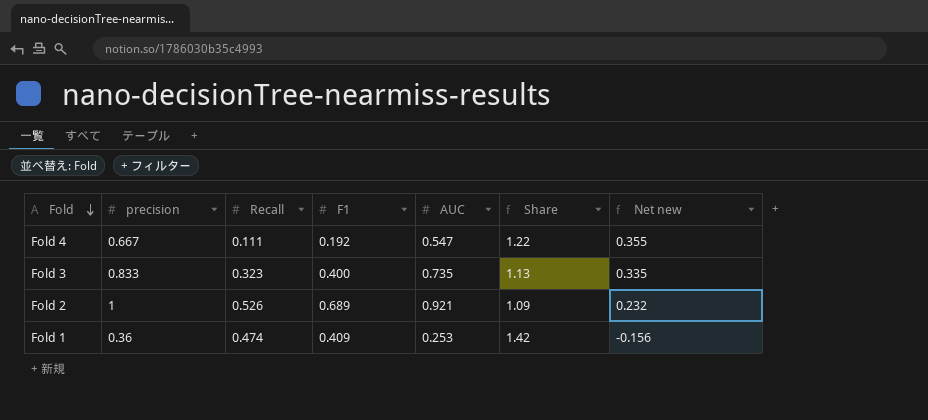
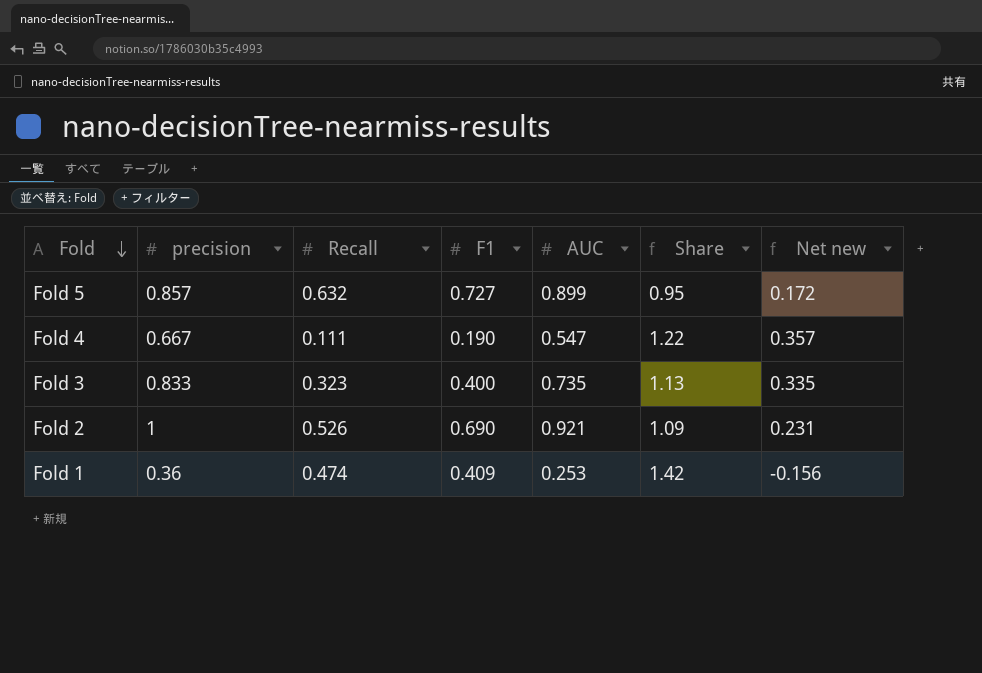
row Fold 5: none -> 0.857 | 0.632 | 0.727 | 0.899 | 0.95 | 0.172
Fold 4 | F1: 0.192 -> 0.190
Fold 4 | Net new: 0.355 -> 0.357
Fold 2 | F1: 0.689 -> 0.690
Fold 2 | Net new: 0.232 -> 0.231

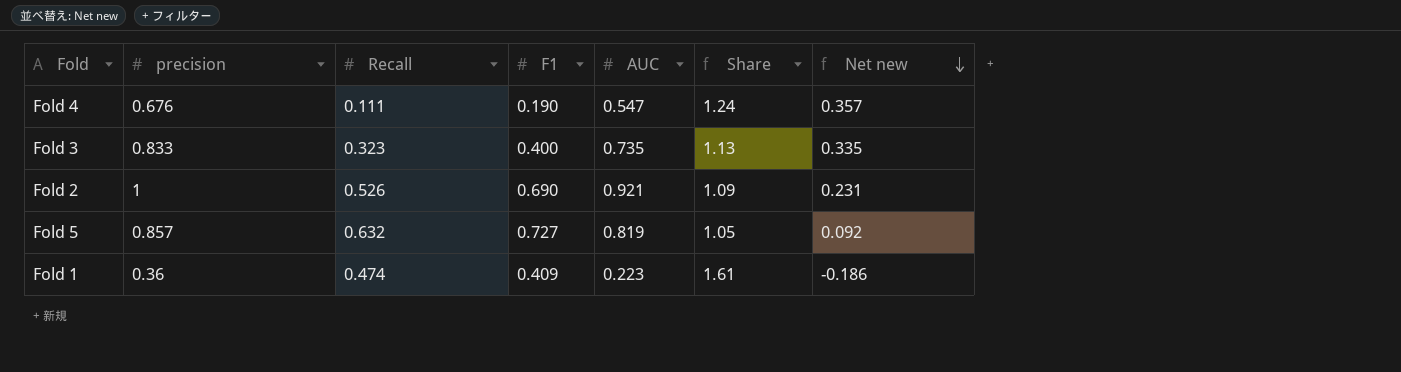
row order: Fold descending -> Net new descending
Fold 4 | precision: 0.667 -> 0.676
Fold 4 | Share: 1.22 -> 1.24
Fold 5 | AUC: 0.899 -> 0.819
Fold 5 | Share: 0.95 -> 1.05
Fold 5 | Net new: 0.172 -> 0.092
Fold 1 | AUC: 0.253 -> 0.223
Fold 1 | Share: 1.42 -> 1.61
Fold 1 | Net new: -0.156 -> -0.186

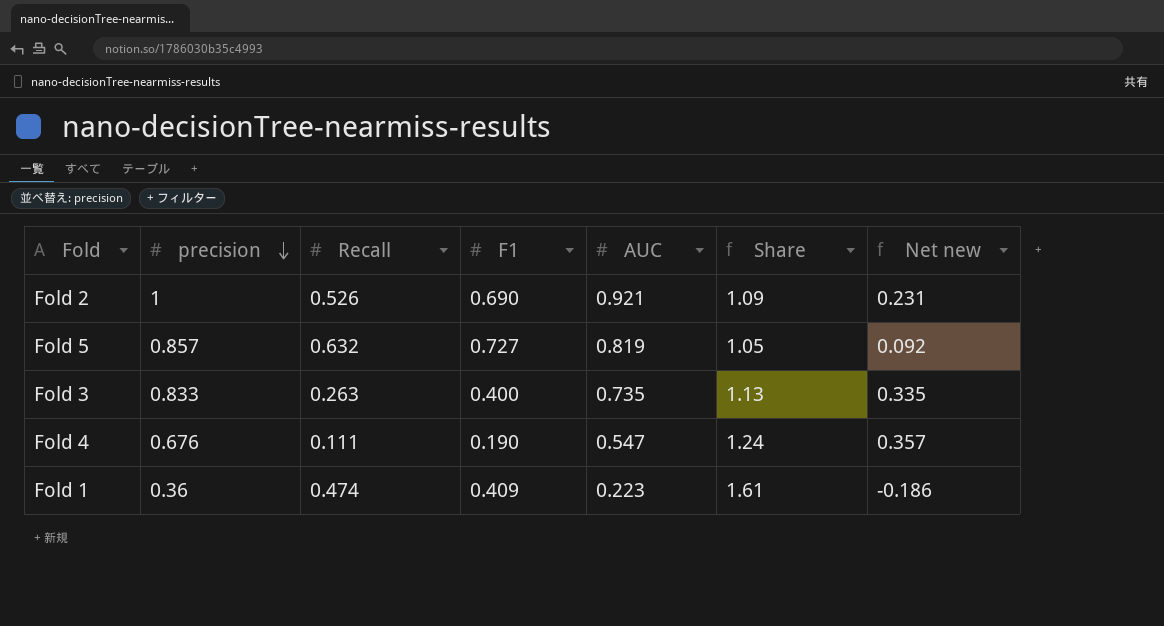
row order: Net new descending -> precision descending
Fold 3 | Recall: 0.323 -> 0.263

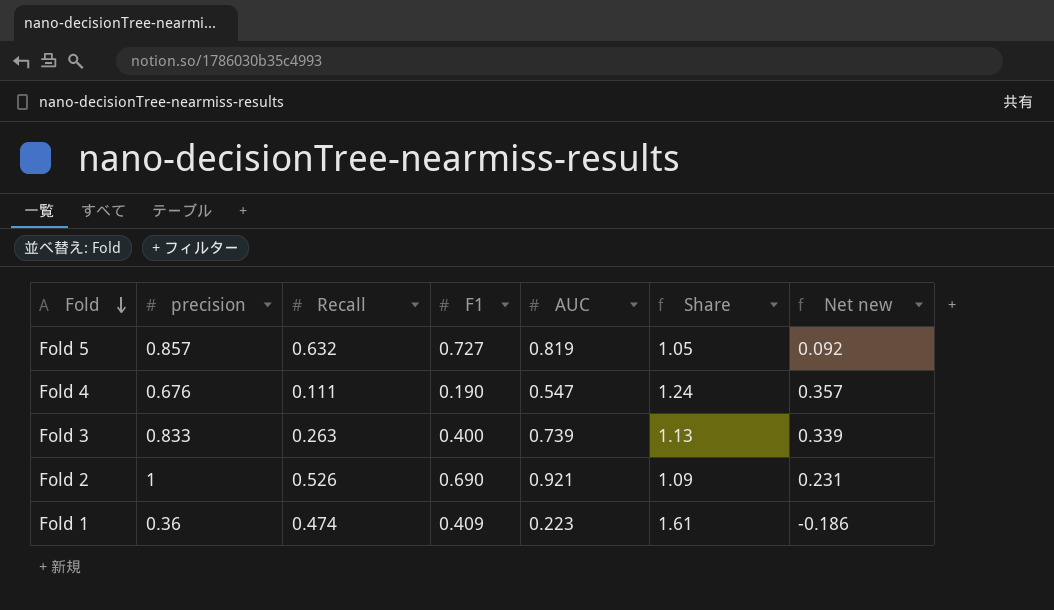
row order: precision descending -> Fold descending
Fold 3 | AUC: 0.735 -> 0.739
Fold 3 | Net new: 0.335 -> 0.339

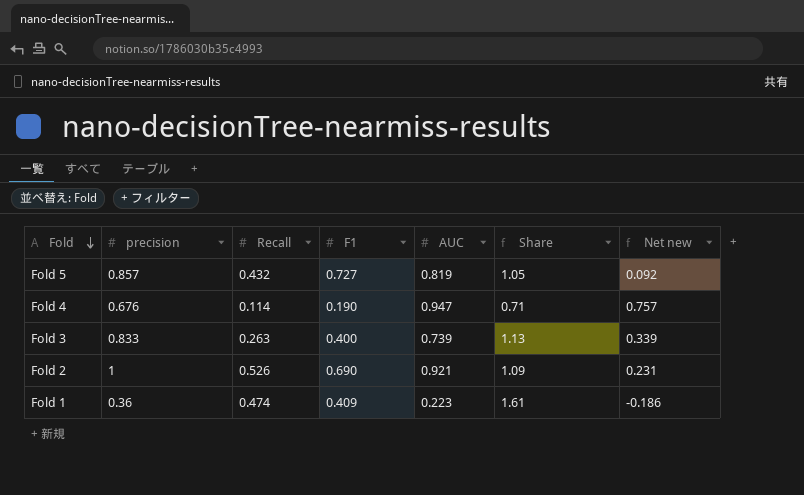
Fold 5 | Recall: 0.632 -> 0.432
Fold 4 | Recall: 0.111 -> 0.114
Fold 4 | AUC: 0.547 -> 0.947
Fold 4 | Share: 1.24 -> 0.71
Fold 4 | Net new: 0.357 -> 0.757

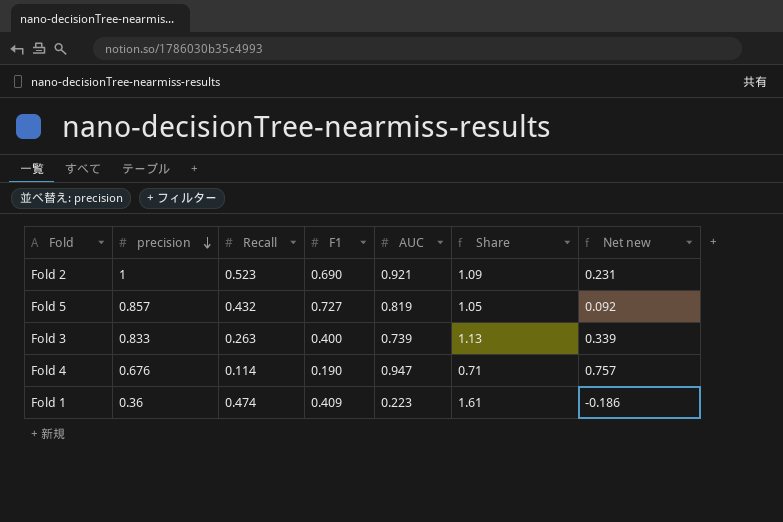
row order: Fold descending -> precision descending
Fold 2 | Recall: 0.526 -> 0.523

